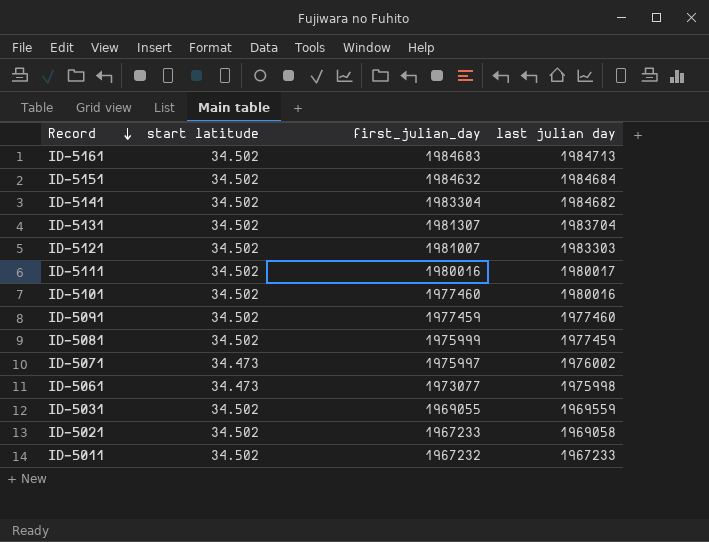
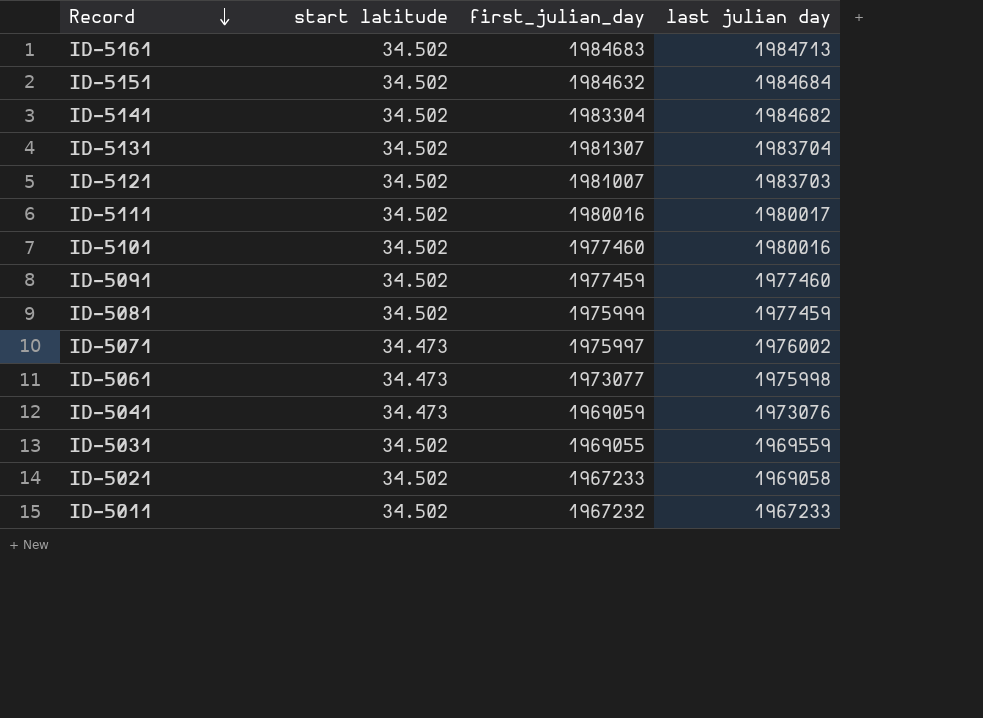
ID-5121 | last julian day: 1983303 -> 1983703
row ID-5041: none -> 34.473 | 1969059 | 1973076

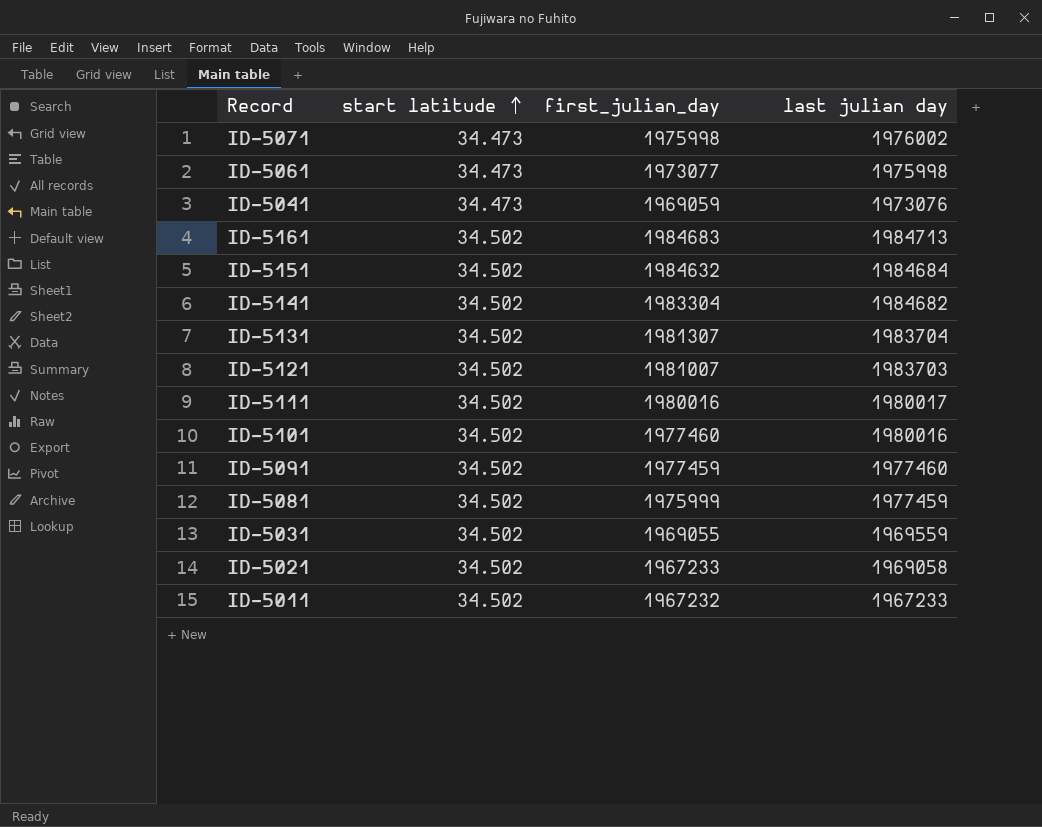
row order: Record descending -> start latitude ascending
ID-5071 | first_julian_day: 1975997 -> 1975998

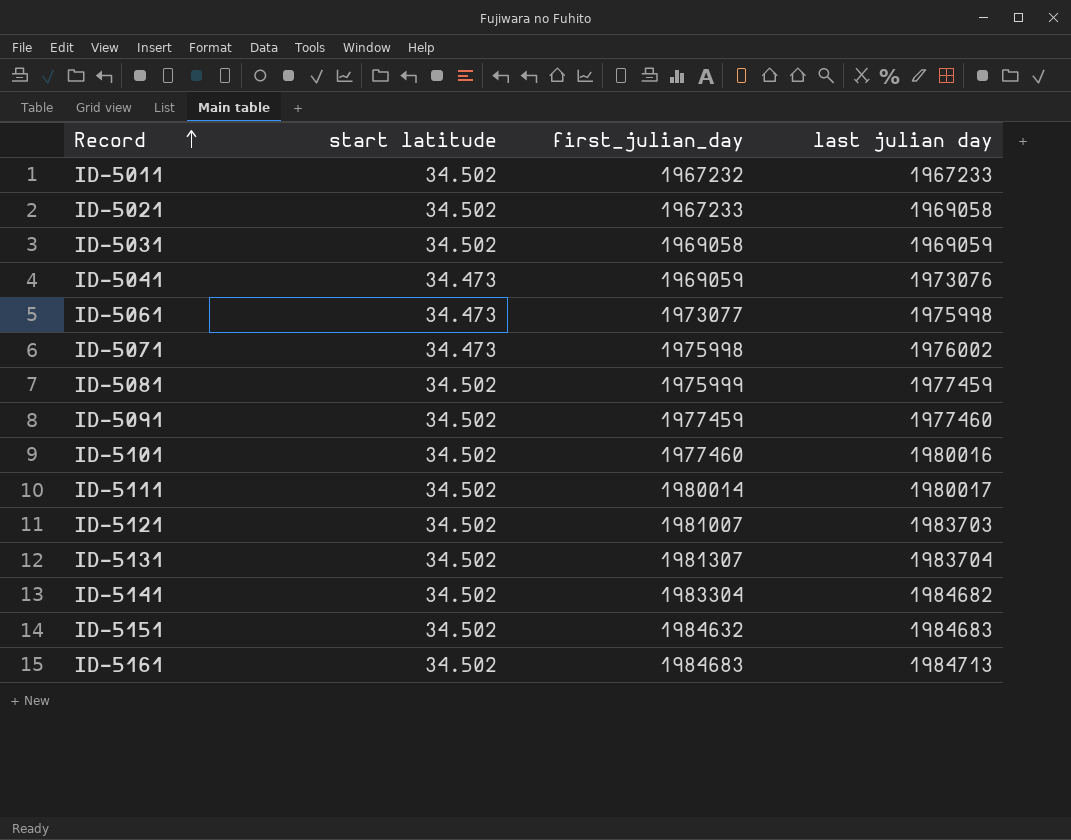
row order: start latitude ascending -> Record ascending
ID-5031 | first_julian_day: 1969055 -> 1969058
ID-5031 | last julian day: 1969559 -> 1969059
ID-5111 | first_julian_day: 1980016 -> 1980014
ID-5151 | last julian day: 1984684 -> 1984683

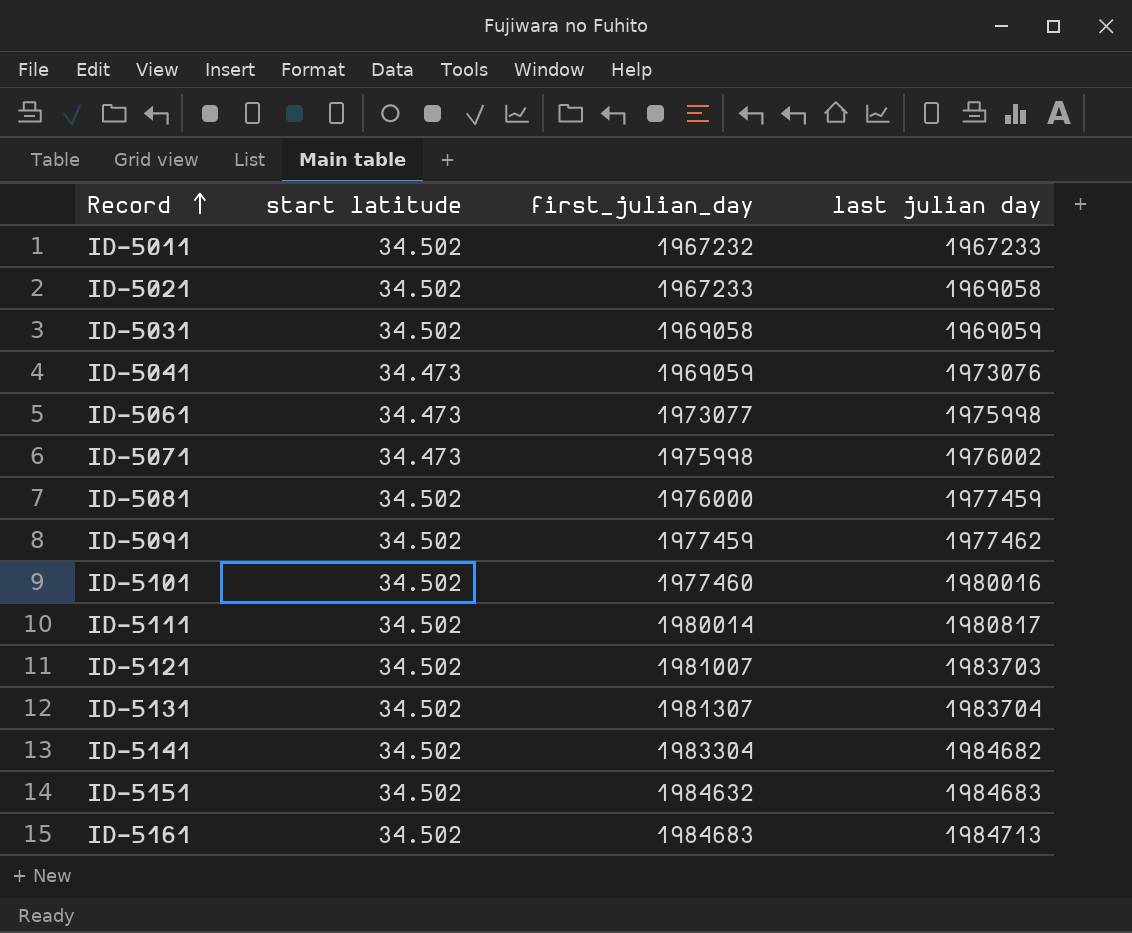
ID-5081 | first_julian_day: 1975999 -> 1976000
ID-5091 | last julian day: 1977460 -> 1977462
ID-5111 | last julian day: 1980017 -> 1980817

